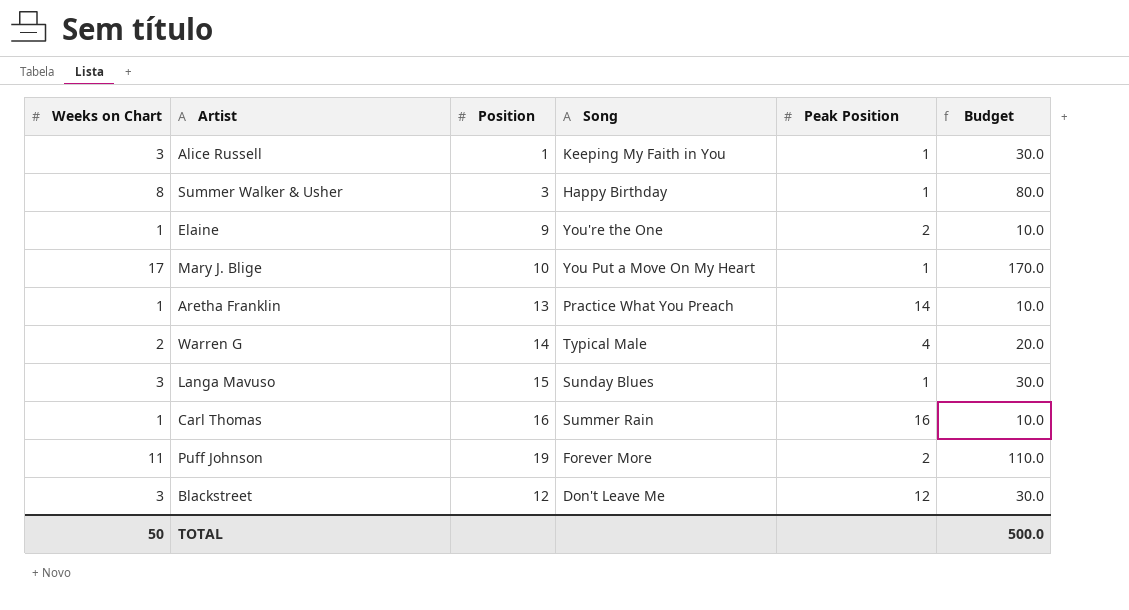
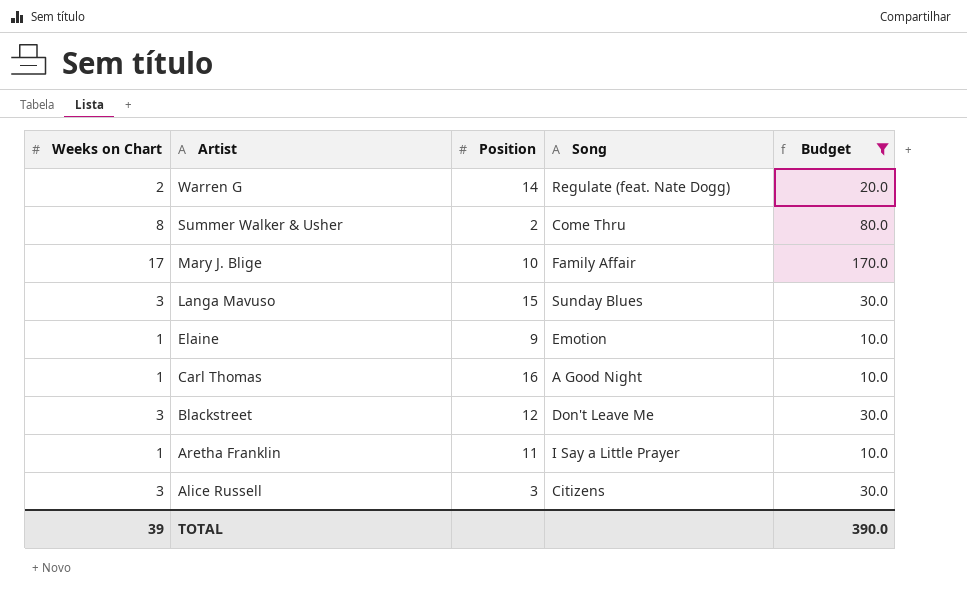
filter: none -> Budget != 110.0
row order: none -> Artist descending
column Peak Position | position: 5 -> none
Warren G | Song: Typical Male -> Regulate (feat. Nate Dogg)
Summer Walker & Usher | Position: 3 -> 2
Summer Walker & Usher | Song: Happy Birthday -> Come Thru
Mary J. Blige | Song: You Put a Move On My Heart -> Family Affair
Elaine | Song: You're the One -> Emotion
Carl Thomas | Song: Summer Rain -> A Good Night
Aretha Franklin | Position: 13 -> 11
Aretha Franklin | Song: Practice What You Preach -> I Say a Little Prayer
Alice Russell | Position: 1 -> 3
Alice Russell | Song: Keeping My Faith in You -> Citizens
TOTAL | Weeks on Chart: 50 -> 39
TOTAL | Budget: 500.0 -> 390.0

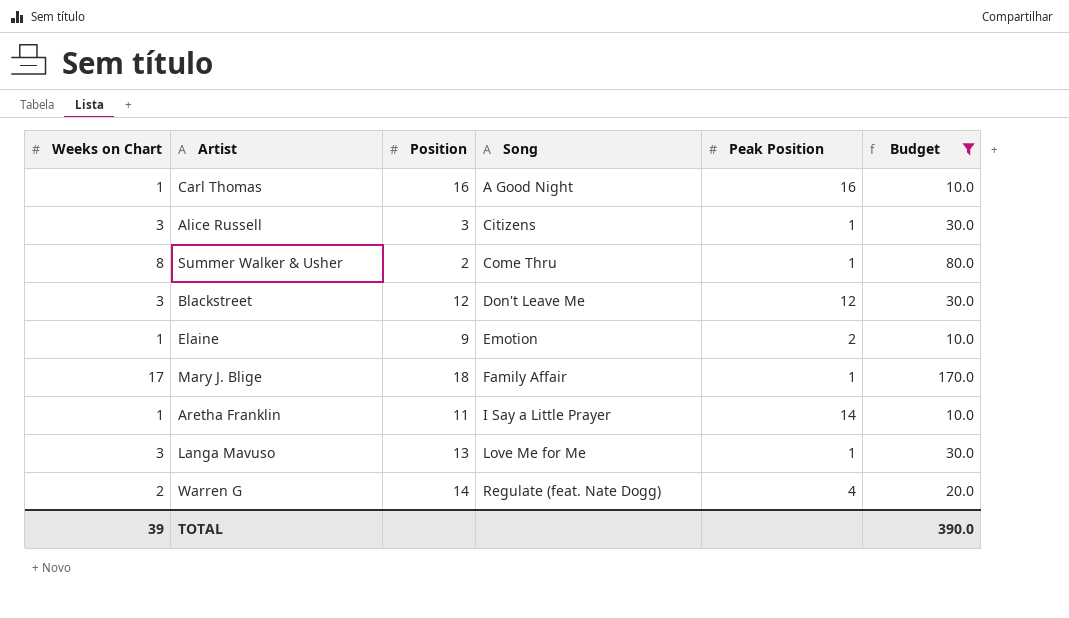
row order: Artist descending -> Song ascending
column Peak Position | position: none -> 5
Mary J. Blige | Position: 10 -> 18
Langa Mavuso | Position: 15 -> 13
Langa Mavuso | Song: Sunday Blues -> Love Me for Me

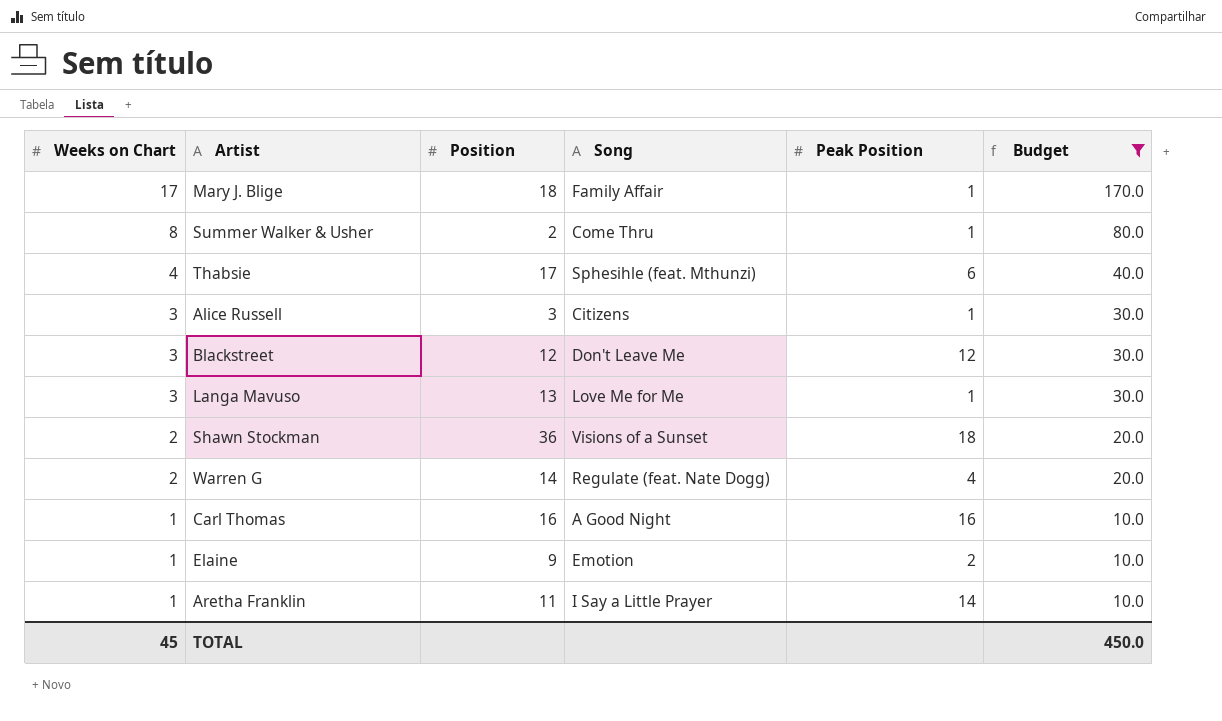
row order: Song ascending -> Weeks on Chart descending
row Thabsie: none -> 4 | 17 | Sphesihle (feat. Mthunzi) | 6 | 40.0
row Shawn Stockman: none -> 2 | 36 | Visions of a Sunset | 18 | 20.0
TOTAL | Weeks on Chart: 39 -> 45
TOTAL | Budget: 390.0 -> 450.0

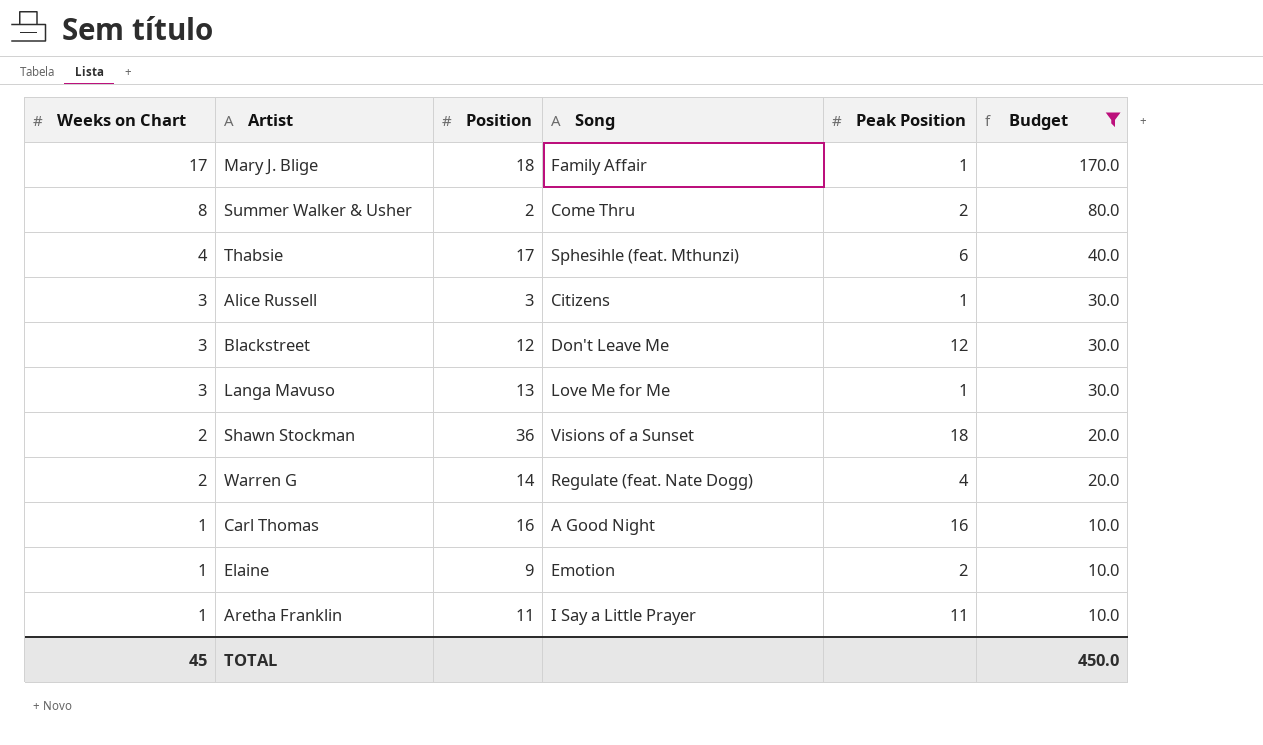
Summer Walker & Usher | Peak Position: 1 -> 2
Aretha Franklin | Peak Position: 14 -> 11

